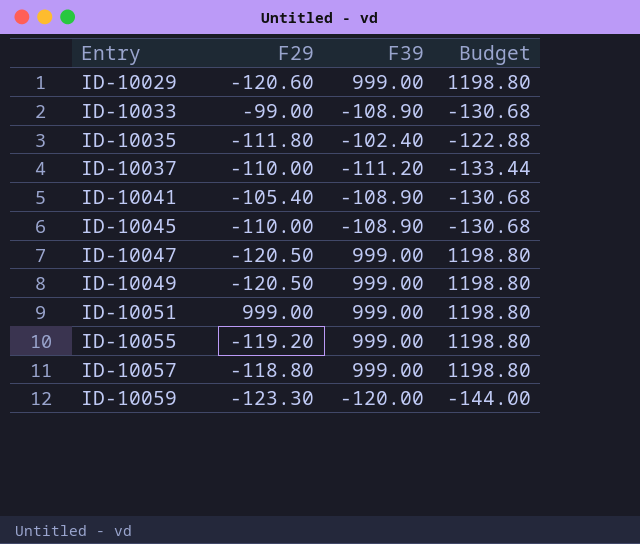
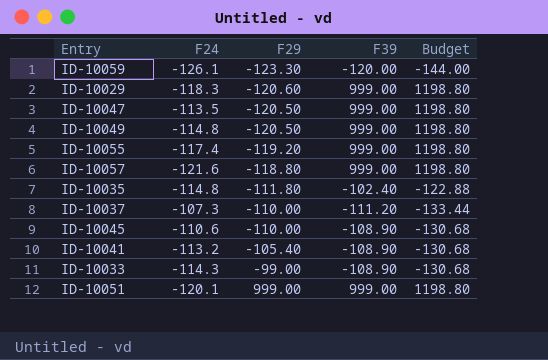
row order: Entry ascending -> F29 ascending
column F24 | position: none -> 2

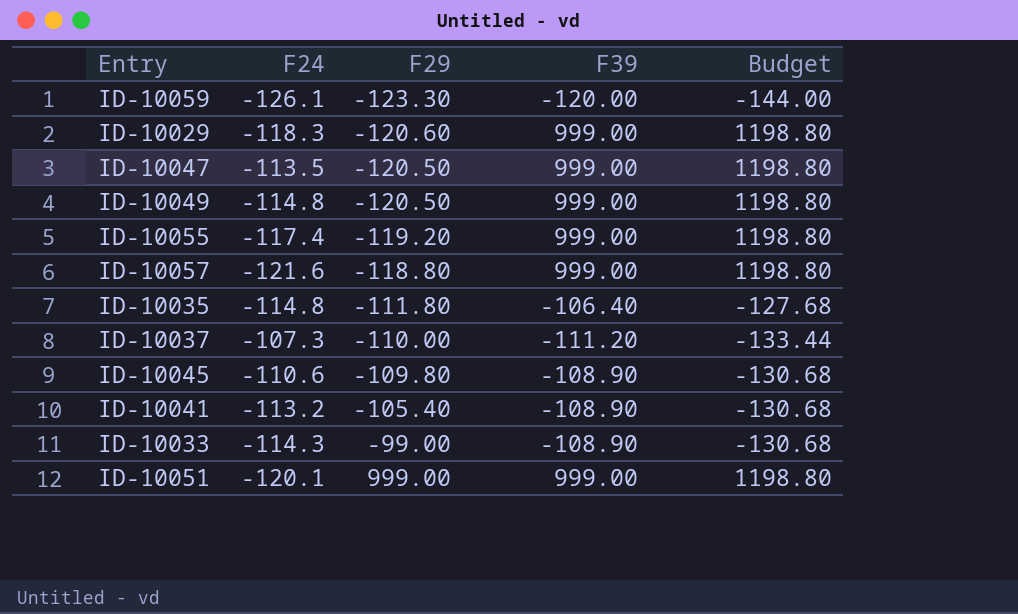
ID-10035 | F39: -102.40 -> -106.40
ID-10035 | Budget: -122.88 -> -127.68
ID-10045 | F29: -110.00 -> -109.80

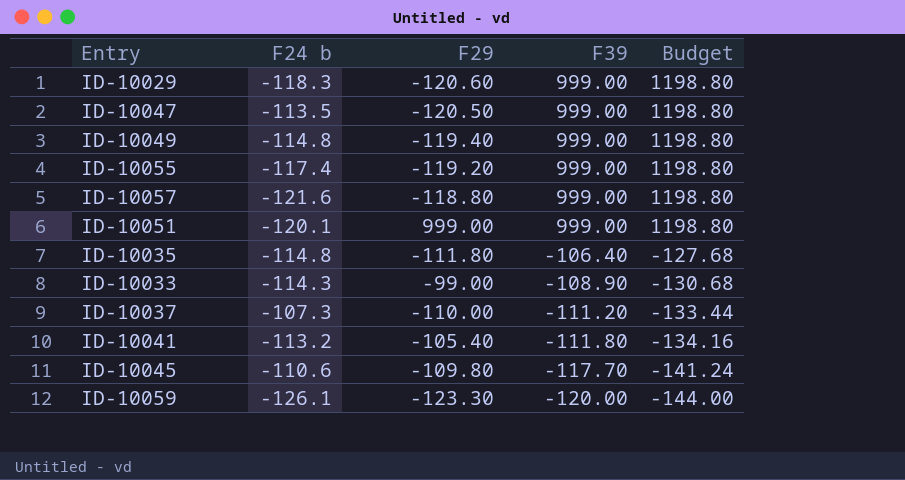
row order: F29 ascending -> F39 descending
column name: F24 -> F24 b
ID-10049 | F29: -120.50 -> -119.40
ID-10041 | F39: -108.90 -> -111.80
ID-10041 | Budget: -130.68 -> -134.16
ID-10045 | F39: -108.90 -> -117.70
ID-10045 | Budget: -130.68 -> -141.24

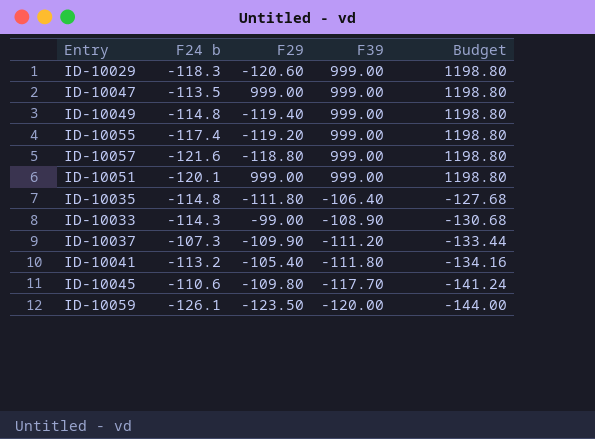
ID-10047 | F29: -120.50 -> 999.00
ID-10037 | F29: -110.00 -> -109.90
ID-10059 | F29: -123.30 -> -123.50

